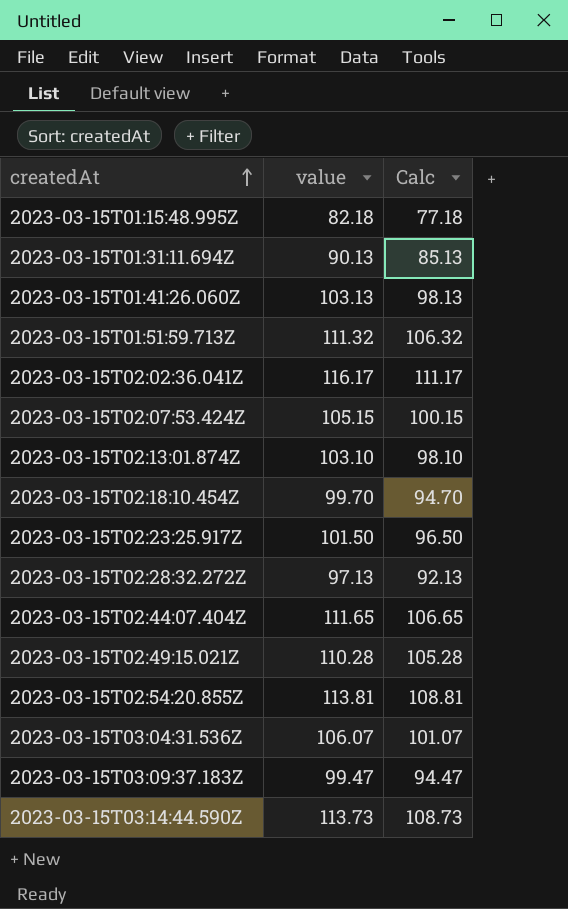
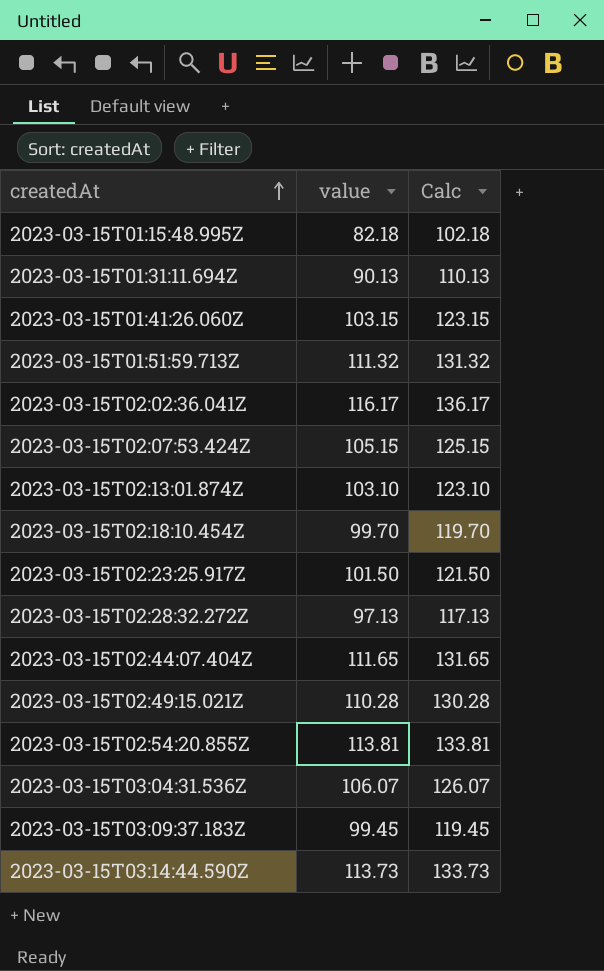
column Calc | formula: [value] - 5 -> [value] + 20
2023-03-15T01:41:26.060Z | value: 103.13 -> 103.15
2023-03-15T03:09:37.183Z | value: 99.47 -> 99.45

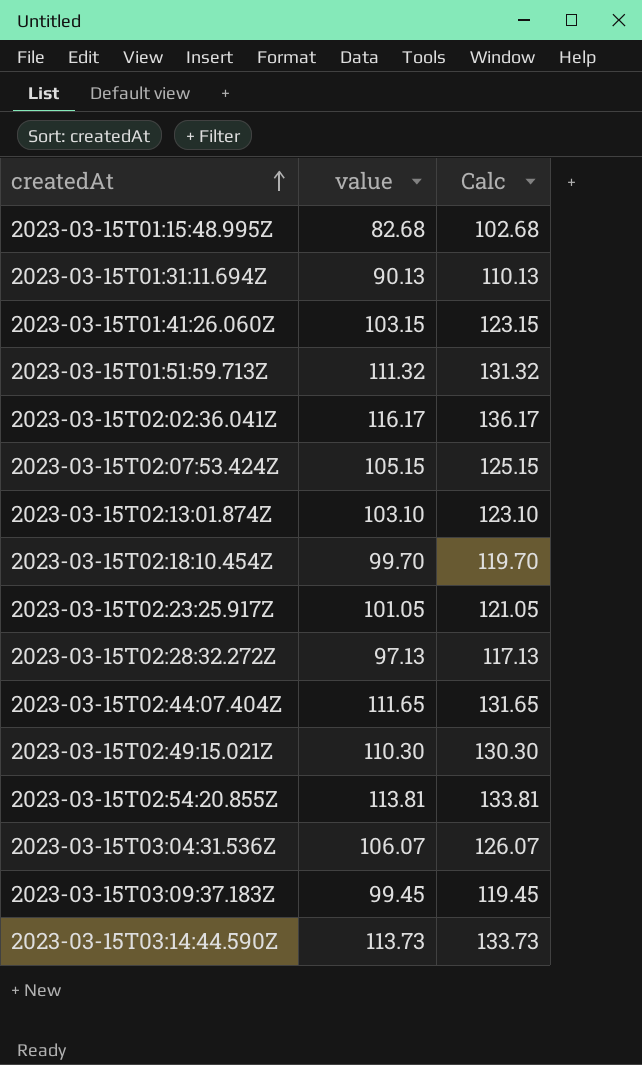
2023-03-15T01:15:48.995Z | value: 82.18 -> 82.68
2023-03-15T01:15:48.995Z | Calc: 102.18 -> 102.68
2023-03-15T02:23:25.917Z | value: 101.50 -> 101.05
2023-03-15T02:23:25.917Z | Calc: 121.50 -> 121.05
2023-03-15T02:49:15.021Z | value: 110.28 -> 110.30
2023-03-15T02:49:15.021Z | Calc: 130.28 -> 130.30

